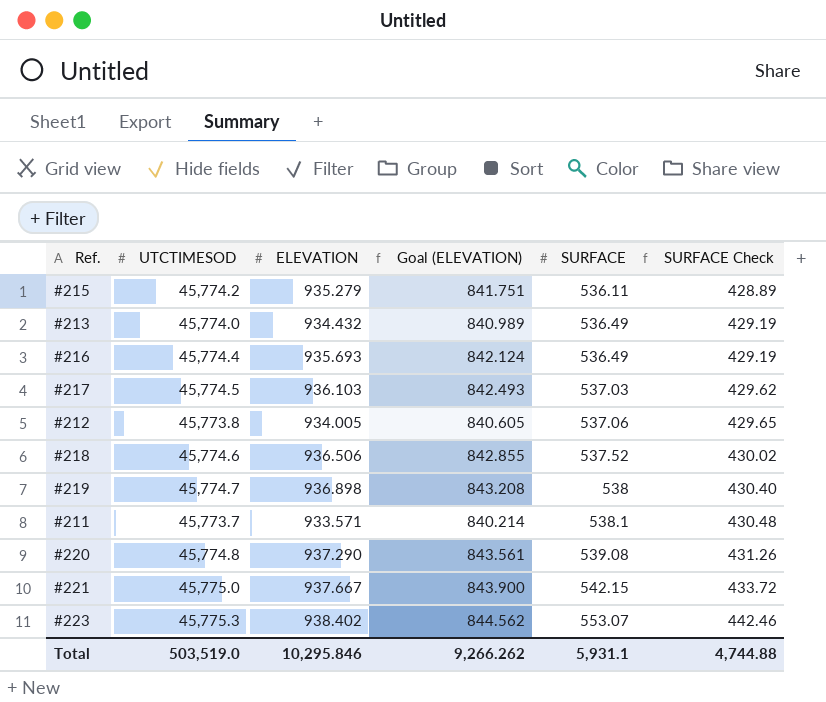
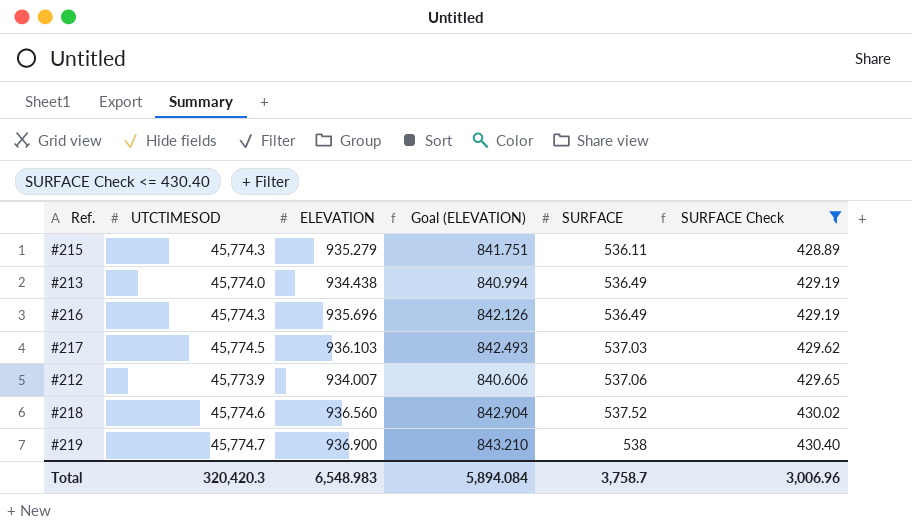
filter: none -> SURFACE Check <= 430.40
#215 | UTCTIMESOD: 45,774.2 -> 45,774.3
#213 | ELEVATION: 934.432 -> 934.438
#213 | Goal (ELEVATION): 840.989 -> 840.994
#216 | UTCTIMESOD: 45,774.4 -> 45,774.3
#216 | ELEVATION: 935.693 -> 935.696
#216 | Goal (ELEVATION): 842.124 -> 842.126
#212 | UTCTIMESOD: 45,773.8 -> 45,773.9
#212 | ELEVATION: 934.005 -> 934.007
#212 | Goal (ELEVATION): 840.605 -> 840.606
#218 | ELEVATION: 936.506 -> 936.560
#218 | Goal (ELEVATION): 842.855 -> 842.904
#219 | ELEVATION: 936.898 -> 936.900
#219 | Goal (ELEVATION): 843.208 -> 843.210
Total | UTCTIMESOD: 503,519.0 -> 320,420.3
Total | ELEVATION: 10,295.846 -> 6,548.983
Total | Goal (ELEVATION): 9,266.262 -> 5,894.084
Total | SURFACE: 5,931.1 -> 3,758.7
Total | SURFACE Check: 4,744.88 -> 3,006.96

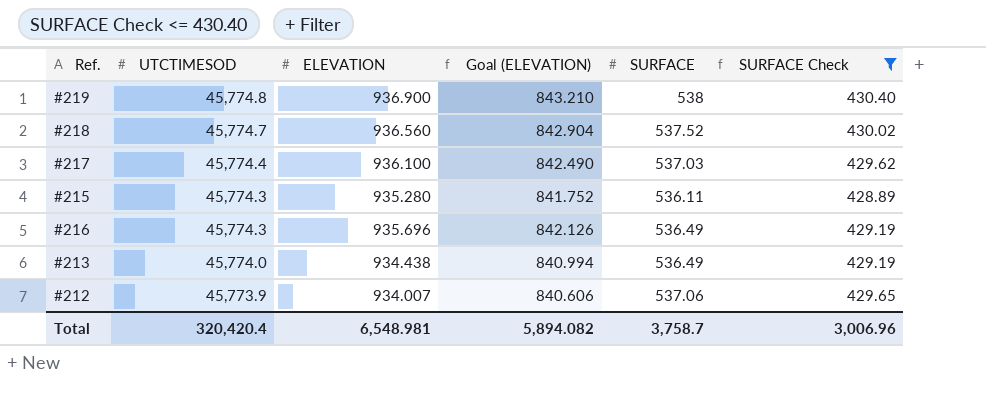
row order: SURFACE ascending -> UTCTIMESOD descending
#219 | UTCTIMESOD: 45,774.7 -> 45,774.8
#218 | UTCTIMESOD: 45,774.6 -> 45,774.7
#217 | UTCTIMESOD: 45,774.5 -> 45,774.4
#217 | ELEVATION: 936.103 -> 936.100
#217 | Goal (ELEVATION): 842.493 -> 842.490
#215 | ELEVATION: 935.279 -> 935.280
#215 | Goal (ELEVATION): 841.751 -> 841.752
Total | UTCTIMESOD: 320,420.3 -> 320,420.4
Total | ELEVATION: 6,548.983 -> 6,548.981
Total | Goal (ELEVATION): 5,894.084 -> 5,894.082

